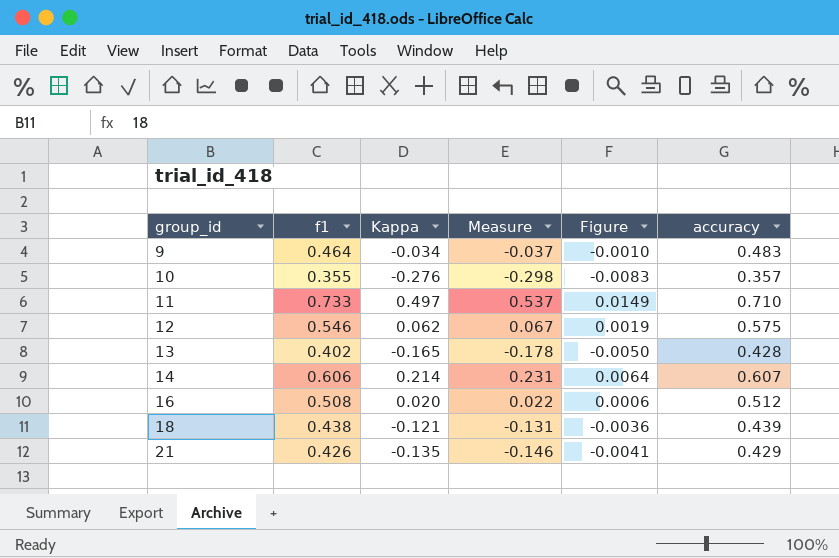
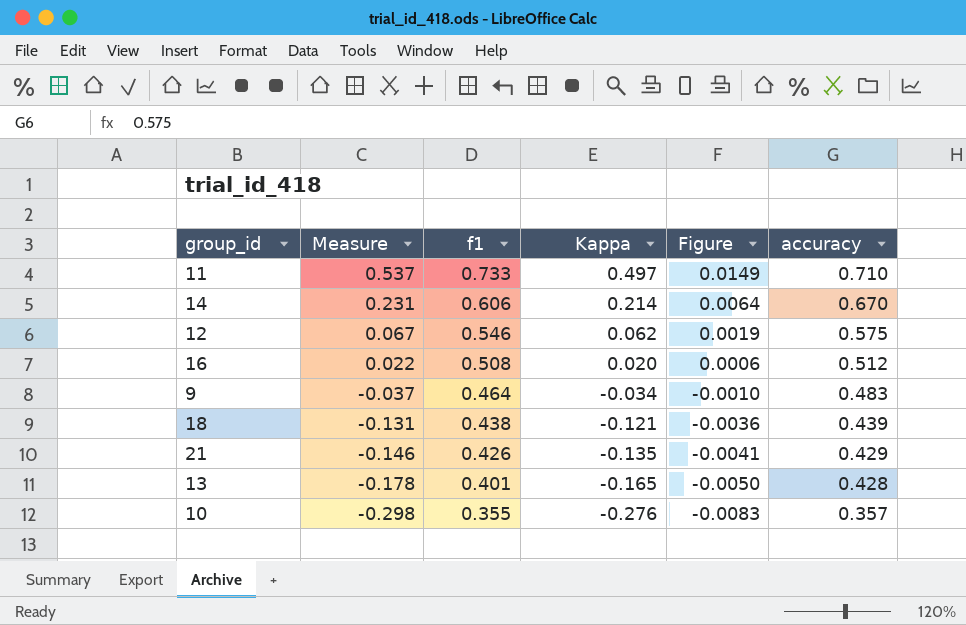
row order: group_id ascending -> Measure descending
column Measure | position: 4 -> 2
14 | accuracy: 0.607 -> 0.670
13 | f1: 0.402 -> 0.401

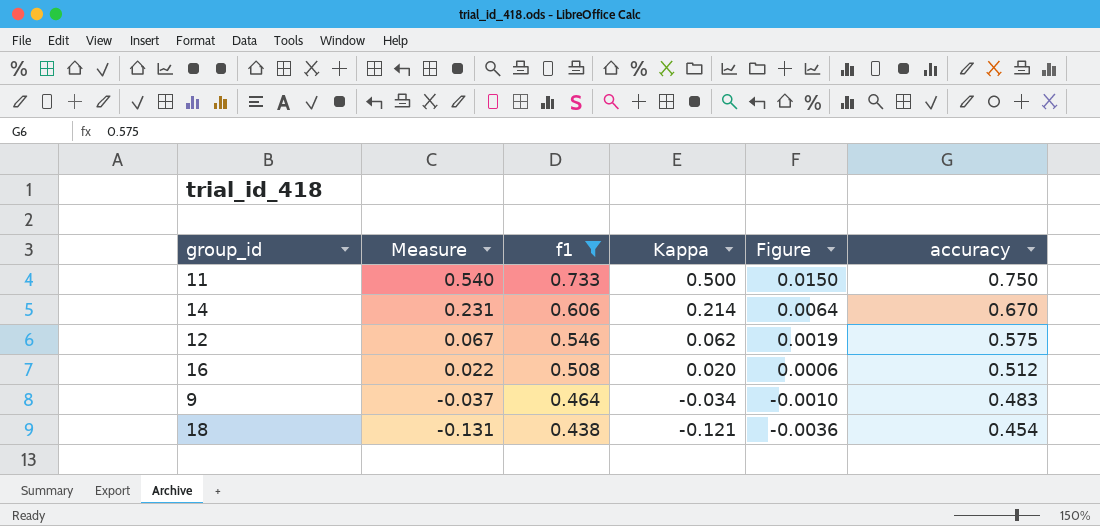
filter: none -> f1 >= 0.438
11 | Measure: 0.537 -> 0.540
11 | Kappa: 0.497 -> 0.500
11 | Figure: 0.0149 -> 0.0150
11 | accuracy: 0.710 -> 0.750
18 | accuracy: 0.439 -> 0.454

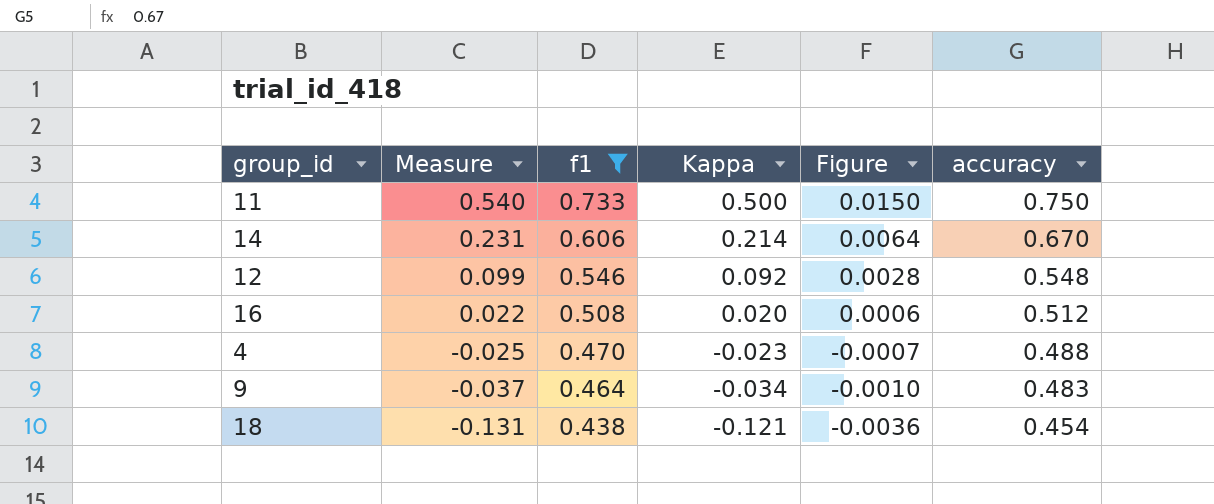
12 | Measure: 0.067 -> 0.099
12 | Kappa: 0.062 -> 0.092
12 | Figure: 0.0019 -> 0.0028
12 | accuracy: 0.575 -> 0.548
row 4: none -> -0.025 | 0.470 | -0.023 | -0.0007 | 0.488

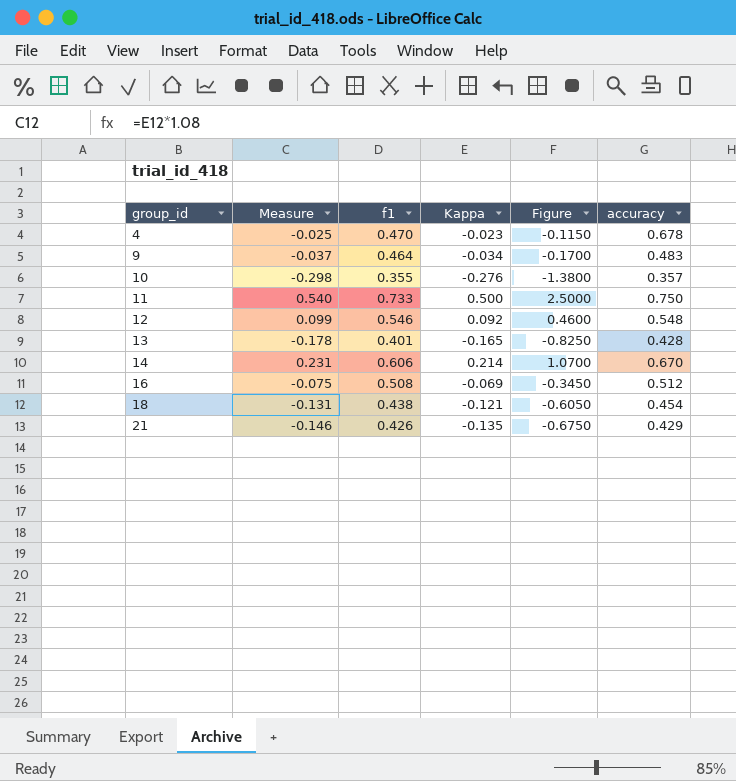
filter: f1 >= 0.438 -> none
row order: Measure descending -> group_id ascending
column Figure | formula: [Kappa] * 0.03 -> [Kappa] * 5
4 | accuracy: 0.488 -> 0.678
16 | Measure: 0.022 -> -0.075
16 | Kappa: 0.020 -> -0.069

